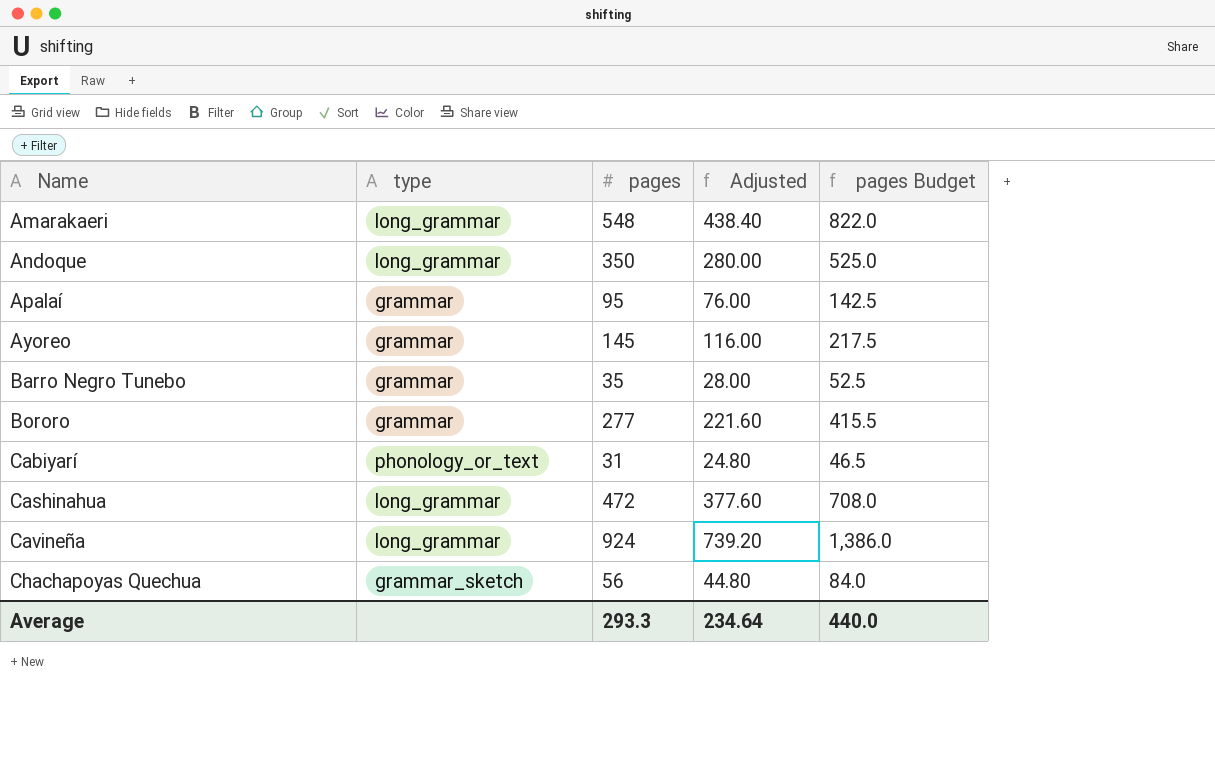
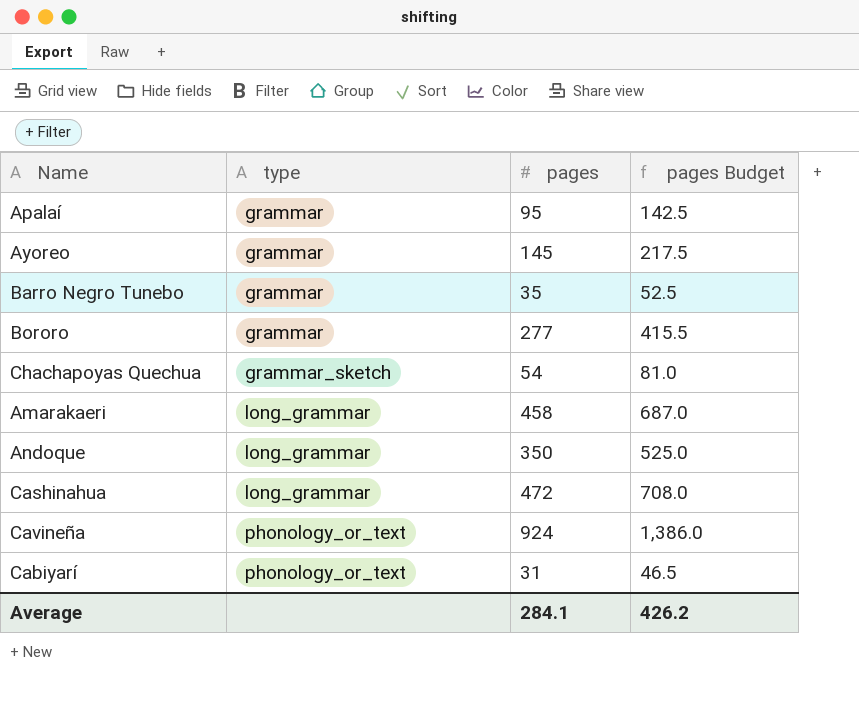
row order: Name ascending -> type ascending
column Adjusted | formula: [pages] * 0.8 -> none
Chachapoyas Quechua | pages: 56 -> 54
Chachapoyas Quechua | pages Budget: 84.0 -> 81.0
Amarakaeri | pages: 548 -> 458
Amarakaeri | pages Budget: 822.0 -> 687.0
Cavineña | type: long_grammar -> phonology_or_text
Average | pages: 293.3 -> 284.1
Average | pages Budget: 440.0 -> 426.2

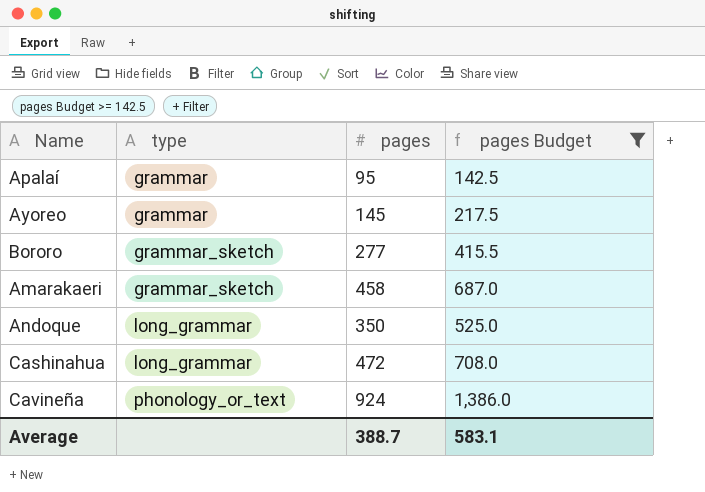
filter: none -> pages Budget >= 142.5
Bororo | type: grammar -> grammar_sketch
Amarakaeri | type: long_grammar -> grammar_sketch
Average | pages: 284.1 -> 388.7
Average | pages Budget: 426.2 -> 583.1

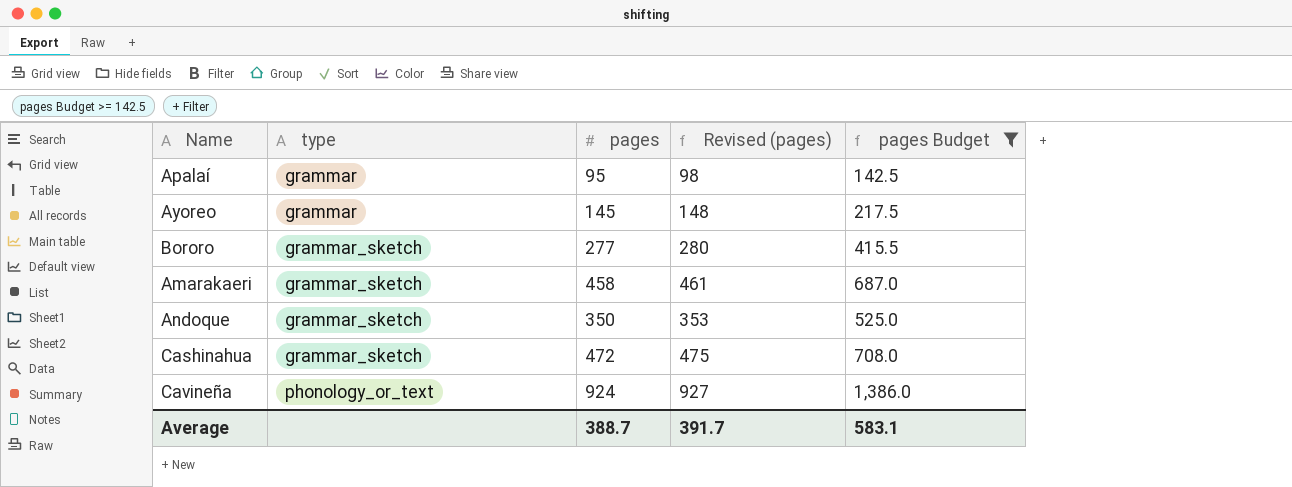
column Revised (pages) | formula: none -> [pages] + 3
Andoque | type: long_grammar -> grammar_sketch
Cashinahua | type: long_grammar -> grammar_sketch

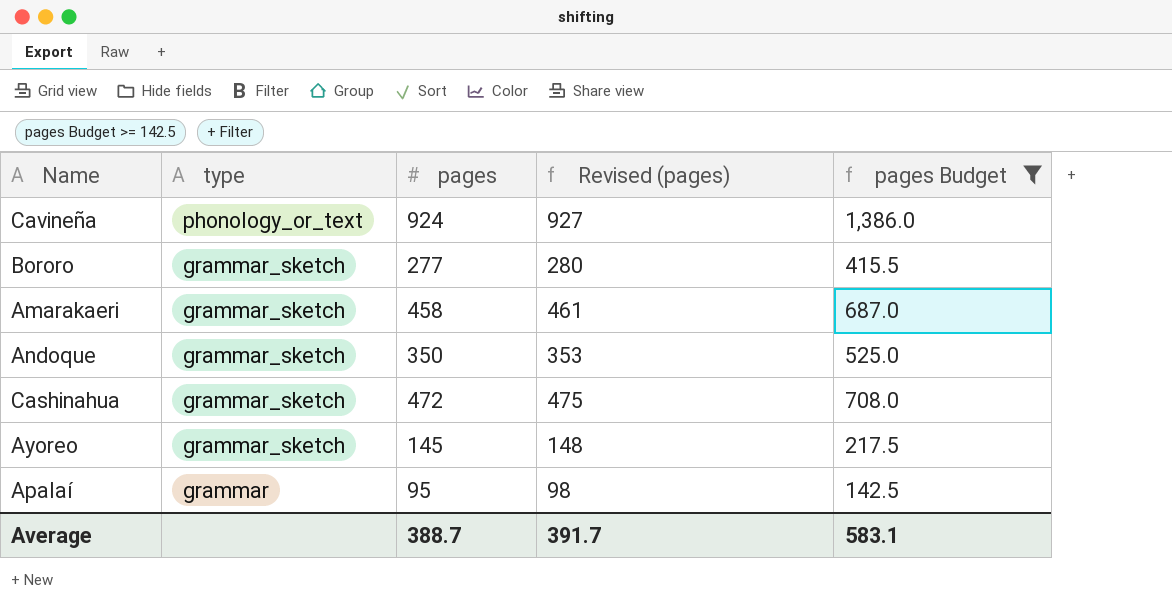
row order: type ascending -> type descending
Ayoreo | type: grammar -> grammar_sketch

